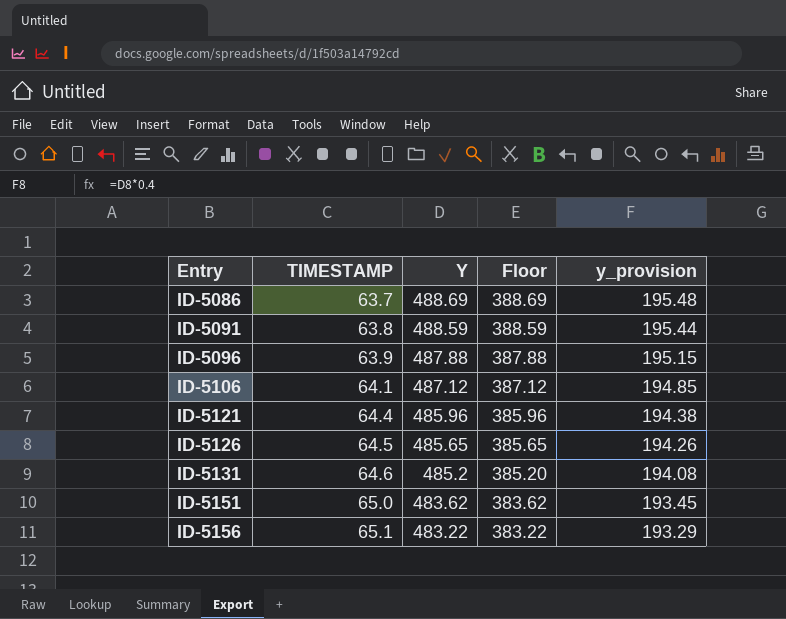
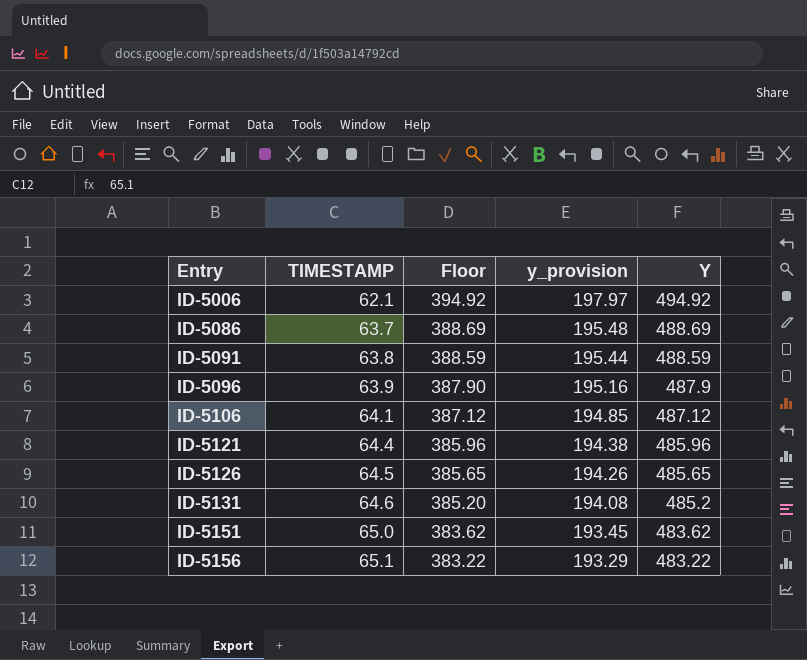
column Y | position: 3 -> 5
row ID-5006: none -> 62.1 | 394.92 | 197.97 | 494.92
ID-5096 | Floor: 387.88 -> 387.90
ID-5096 | y_provision: 195.15 -> 195.16
ID-5096 | Y: 487.88 -> 487.9

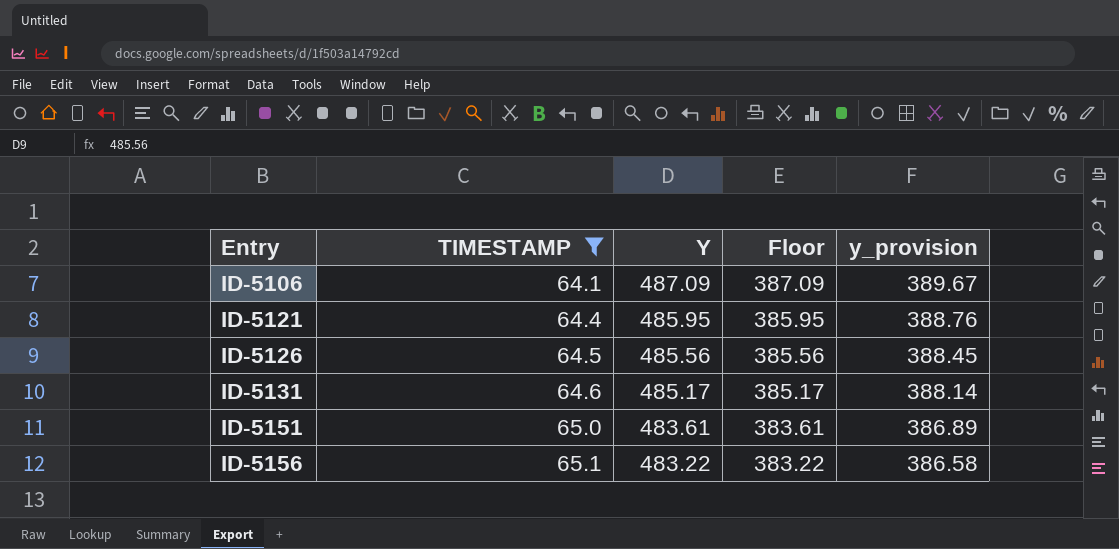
filter: none -> TIMESTAMP >= 64.1
column Y | position: 5 -> 3
column y_provision | formula: [Y] * 0.4 -> [Y] * 0.8
ID-5106 | Y: 487.12 -> 487.09
ID-5106 | Floor: 387.12 -> 387.09
ID-5121 | Y: 485.96 -> 485.95
ID-5121 | Floor: 385.96 -> 385.95
ID-5126 | Y: 485.65 -> 485.56
ID-5126 | Floor: 385.65 -> 385.56
ID-5131 | Y: 485.2 -> 485.17
ID-5131 | Floor: 385.20 -> 385.17
ID-5151 | Y: 483.62 -> 483.61
ID-5151 | Floor: 383.62 -> 383.61

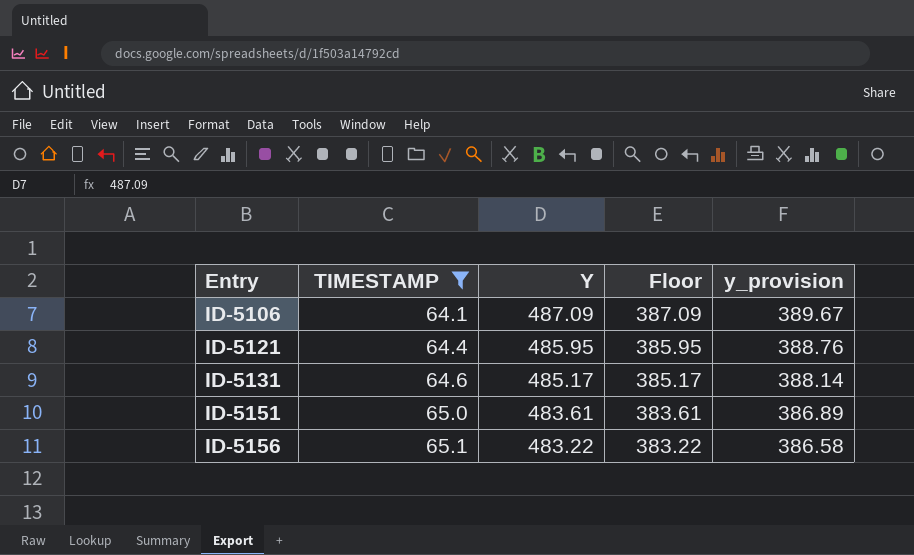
row ID-5126: 64.5 | 485.56 | 385.56 | 388.45 -> none

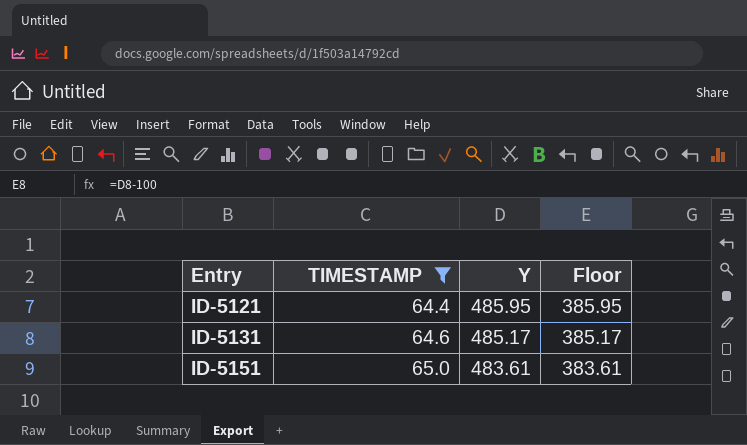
column y_provision | formula: [Y] * 0.8 -> none
row ID-5106: 64.1 | 487.09 | 387.09 | 389.67 -> none
row ID-5156: 65.1 | 483.22 | 383.22 | 386.58 -> none

